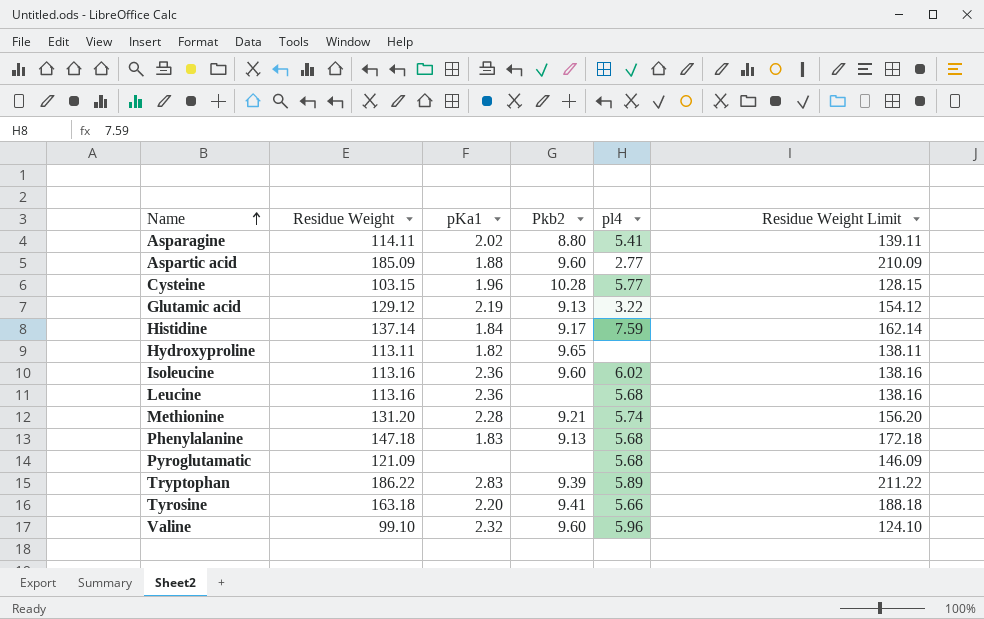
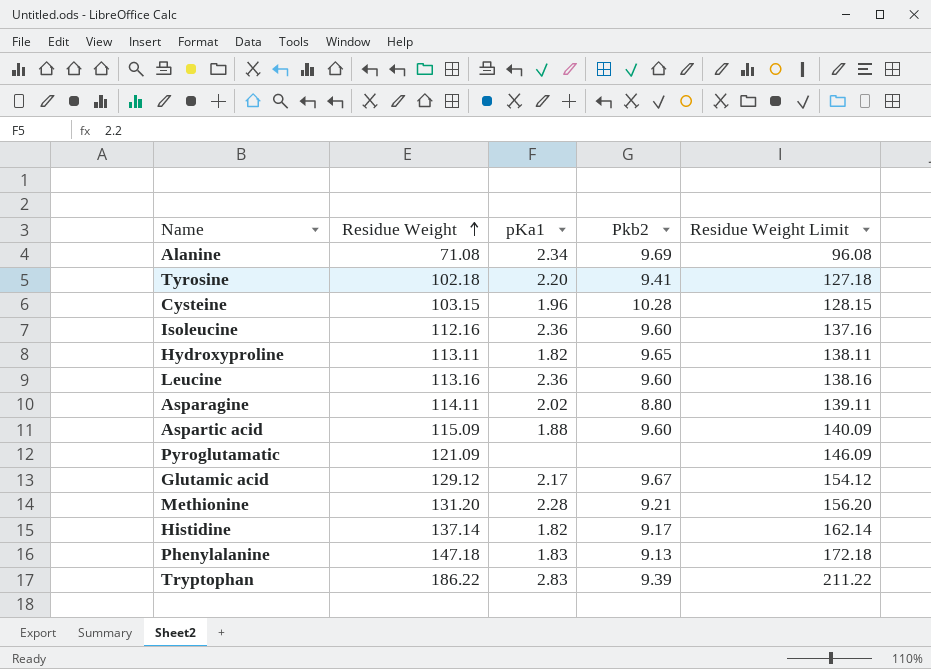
row order: Name ascending -> Residue Weight ascending
column pl4 | position: 5 -> none
row Valine: 99.10 | 2.32 | 9.60 | 5.96 | 124.10 -> none
row Alanine: none -> 71.08 | 2.34 | 9.69 | 96.08
Tyrosine | Residue Weight: 163.18 -> 102.18
Tyrosine | Residue Weight Limit: 188.18 -> 127.18
Isoleucine | Residue Weight: 113.16 -> 112.16
Isoleucine | Residue Weight Limit: 138.16 -> 137.16
Leucine | Pkb2: none -> 9.60
Aspartic acid | Residue Weight: 185.09 -> 115.09
Aspartic acid | Residue Weight Limit: 210.09 -> 140.09
Glutamic acid | pKa1: 2.19 -> 2.17
Glutamic acid | Pkb2: 9.13 -> 9.67
Histidine | pKa1: 1.84 -> 1.82

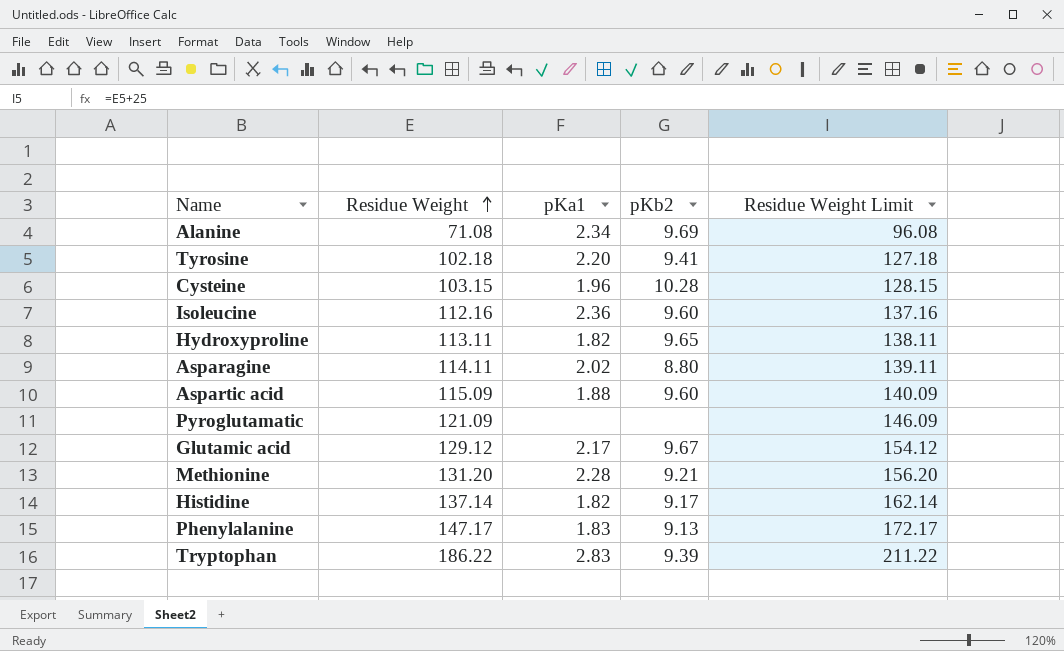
column name: Pkb2 -> pKb2
row Leucine: 113.16 | 2.36 | 9.60 | 138.16 -> none
Phenylalanine | Residue Weight: 147.18 -> 147.17
Phenylalanine | Residue Weight Limit: 172.18 -> 172.17

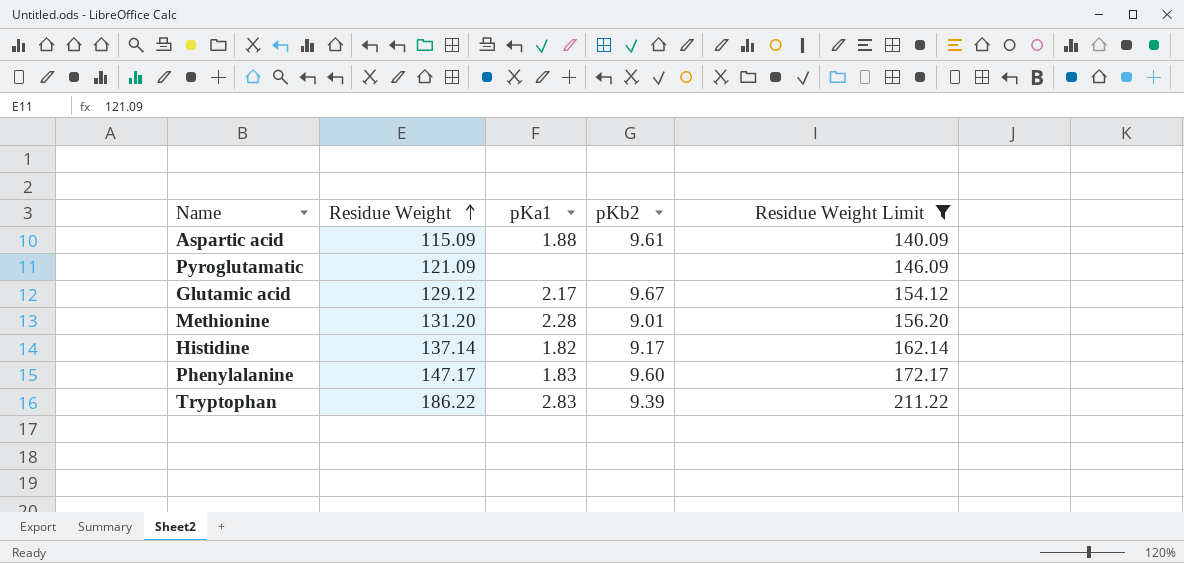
filter: none -> Residue Weight Limit >= 140.09
Aspartic acid | pKb2: 9.60 -> 9.61
Methionine | pKb2: 9.21 -> 9.01
Phenylalanine | pKb2: 9.13 -> 9.60

